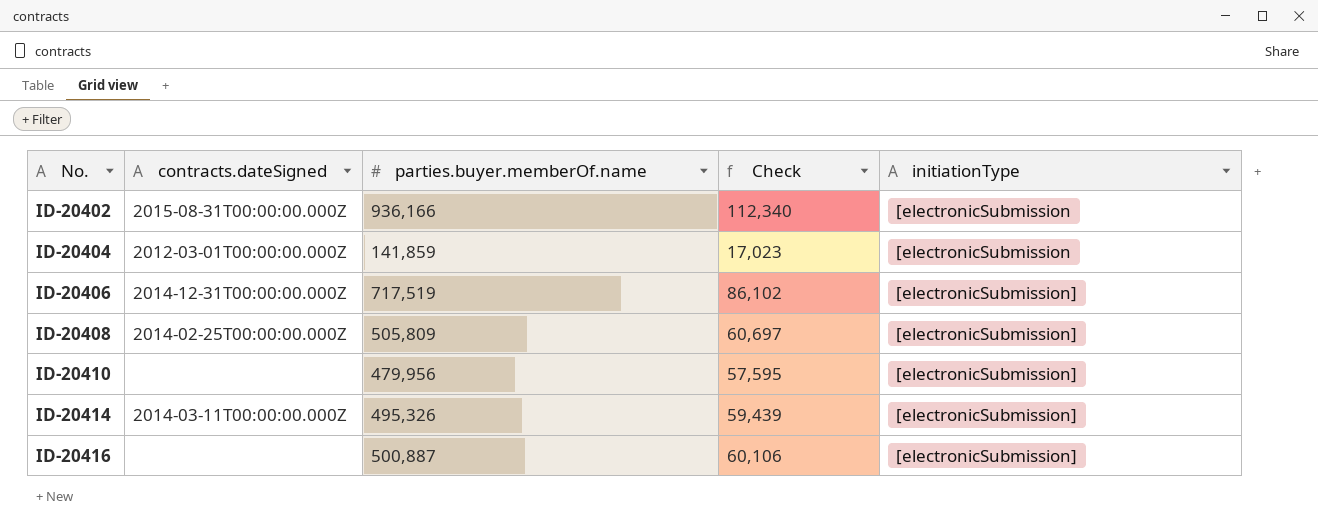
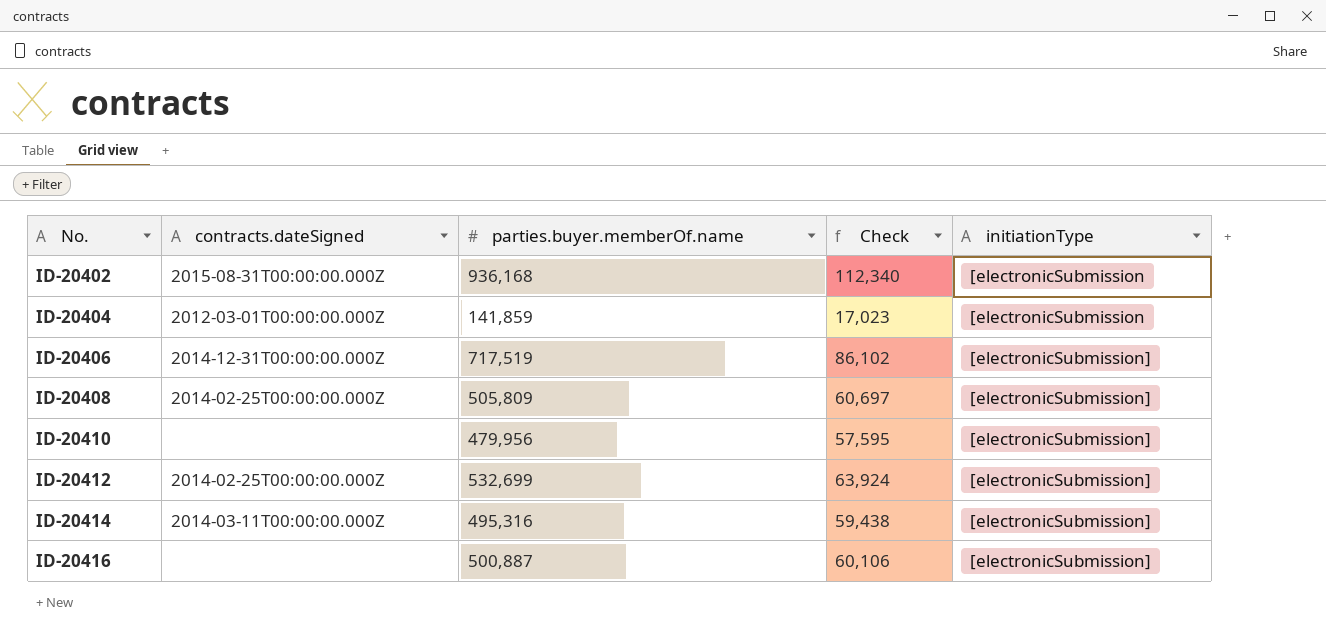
ID-20402 | parties.buyer.memberOf.name: 936,166 -> 936,168
row ID-20412: none -> 2014-02-25T00:00:00.000Z | 532,699 | 63,924 | [electronicSubmission]
ID-20414 | parties.buyer.memberOf.name: 495,326 -> 495,316
ID-20414 | Check: 59,439 -> 59,438

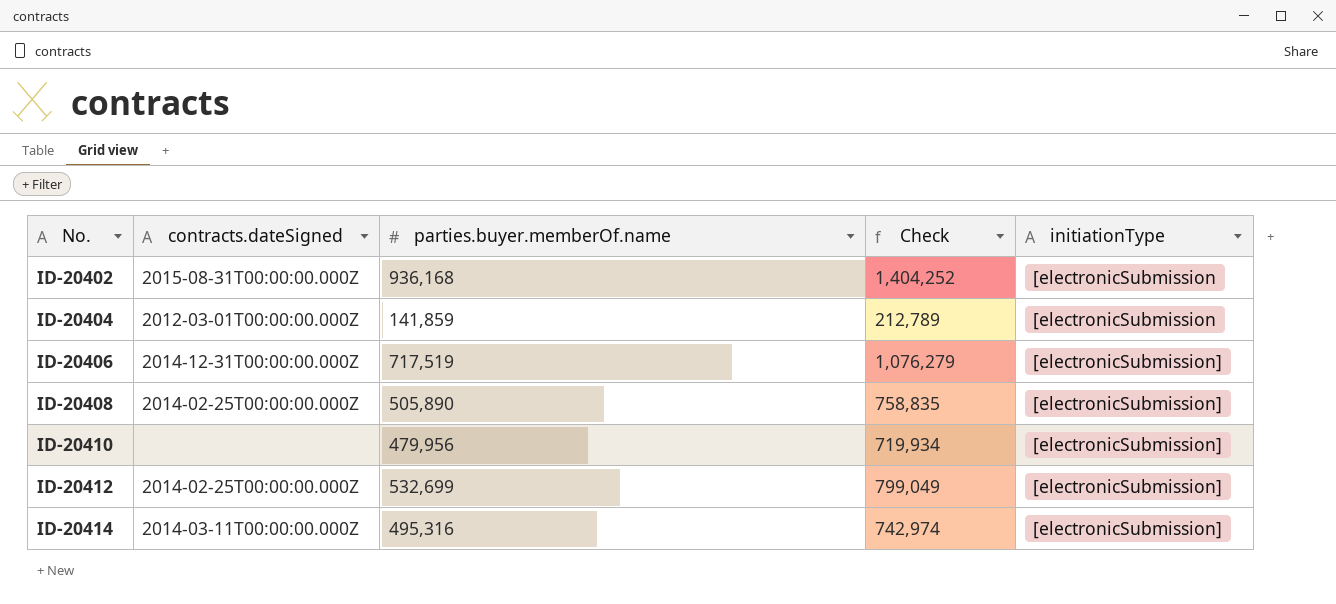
column Check | formula: [parties.buyer.memberOf.name] * 0.12 -> [parties.buyer.memberOf.name] * 1.5
row ID-20416: none | 500,887 | 60,106 | [electronicSubmission] -> none
ID-20408 | parties.buyer.memberOf.name: 505,809 -> 505,890

